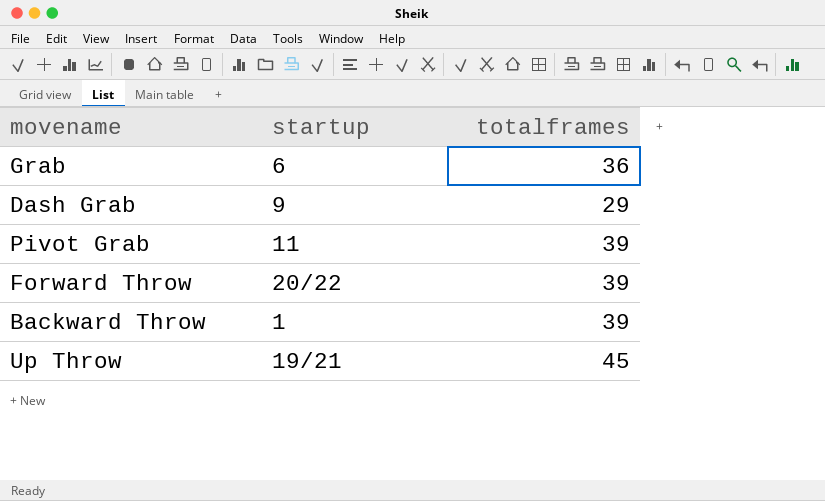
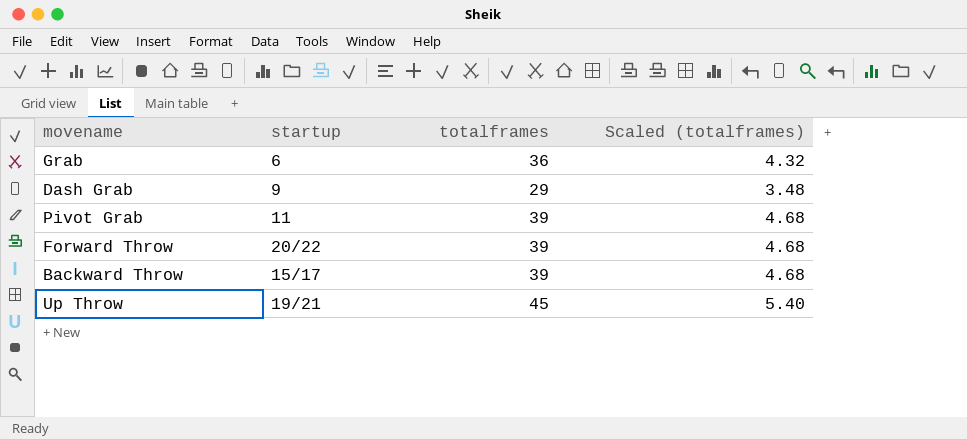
column Scaled (totalframes) | formula: none -> [totalframes] * 0.12
Backward Throw | startup: 1 -> 15/17

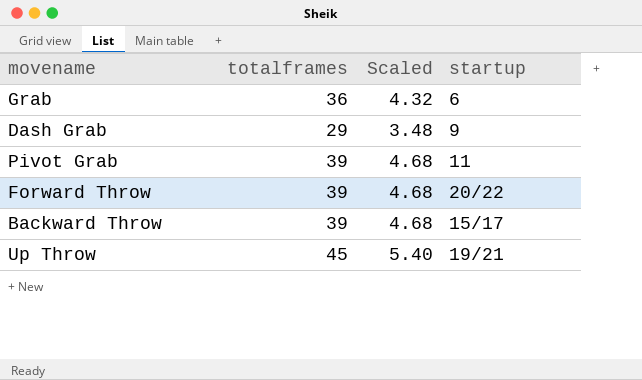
column name: Scaled (totalframes) -> Scaled
column startup | position: 2 -> 4

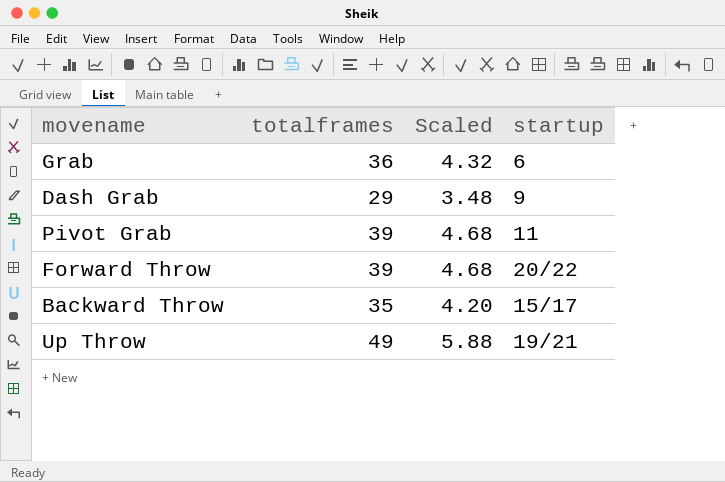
Backward Throw | totalframes: 39 -> 35
Backward Throw | Scaled: 4.68 -> 4.20
Up Throw | totalframes: 45 -> 49
Up Throw | Scaled: 5.40 -> 5.88

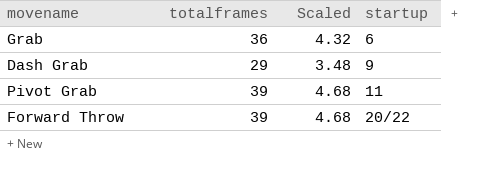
row Backward Throw: 35 | 4.20 | 15/17 -> none
row Up Throw: 49 | 5.88 | 19/21 -> none

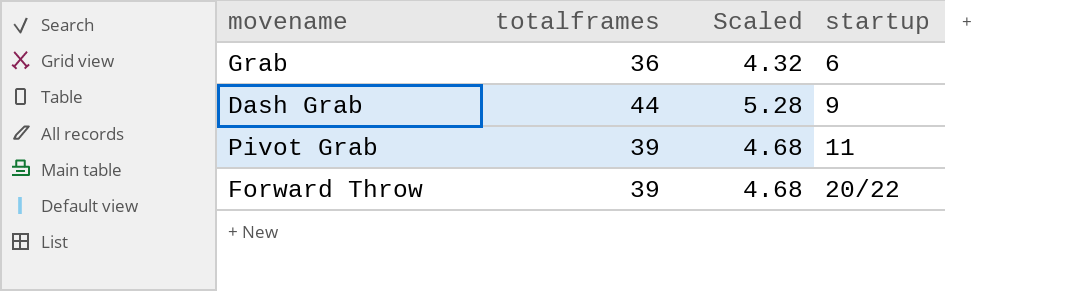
Dash Grab | totalframes: 29 -> 44
Dash Grab | Scaled: 3.48 -> 5.28

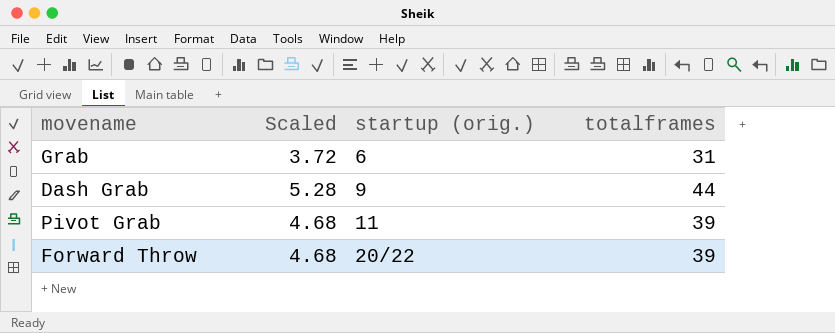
column name: startup -> startup (orig.)
column totalframes | position: 2 -> 4
Grab | Scaled: 4.32 -> 3.72
Grab | totalframes: 36 -> 31

